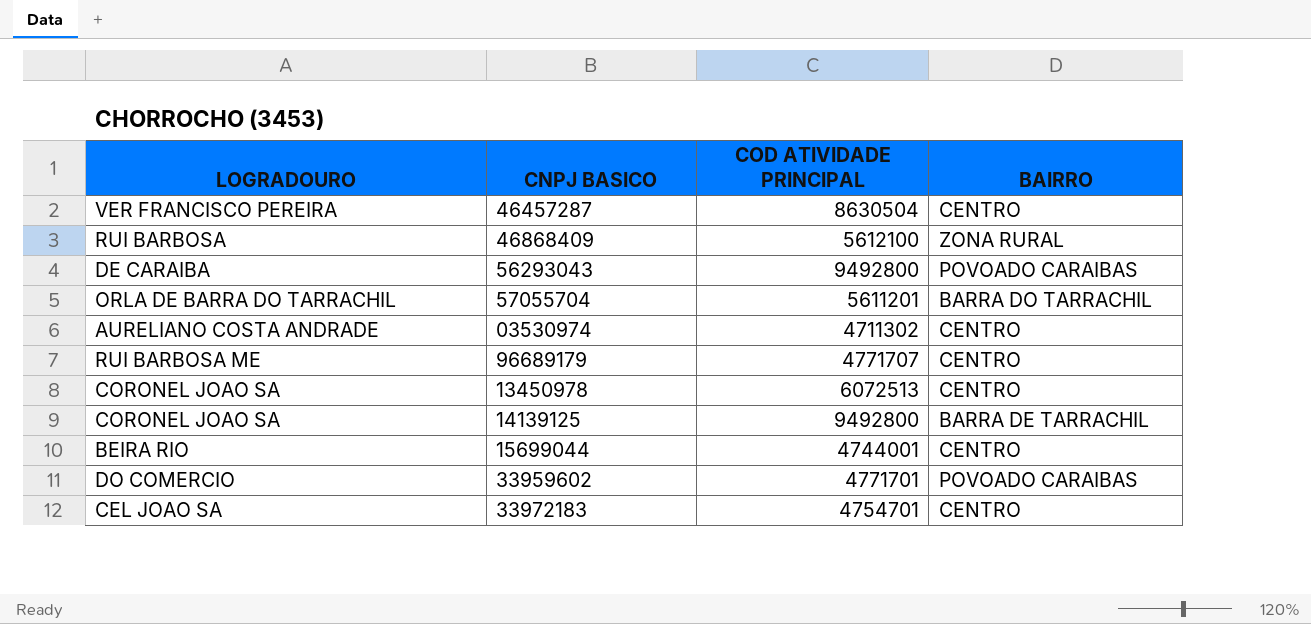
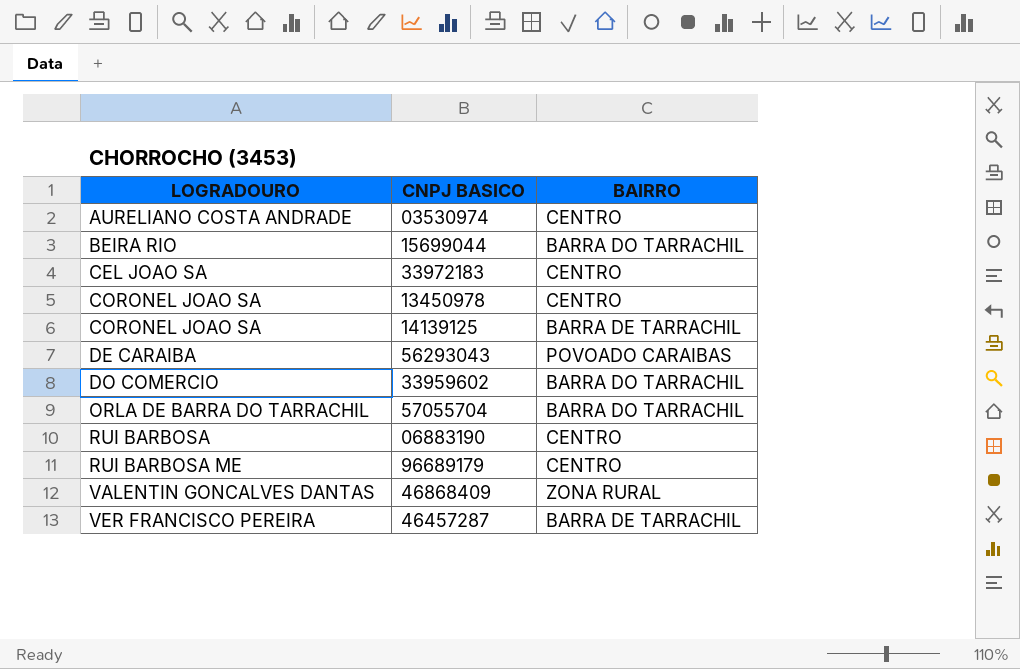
row order: none -> LOGRADOURO ascending
column COD ATIVIDADE PRINCIPAL | position: 3 -> none
15699044 | BAIRRO: CENTRO -> BARRA DO TARRACHIL
33959602 | BAIRRO: POVOADO CARAIBAS -> BARRA DO TARRACHIL
row 06883190: none -> RUI BARBOSA | CENTRO
46868409 | LOGRADOURO: RUI BARBOSA -> VALENTIN GONCALVES DANTAS
46457287 | BAIRRO: CENTRO -> BARRA DE TARRACHIL

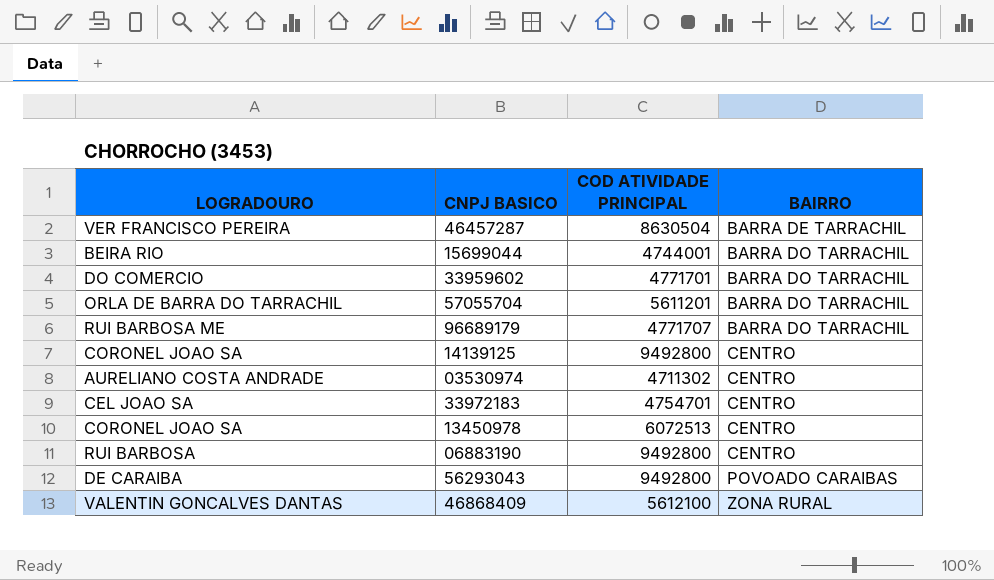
row order: LOGRADOURO ascending -> BAIRRO ascending
column COD ATIVIDADE PRINCIPAL | position: none -> 3
96689179 | BAIRRO: CENTRO -> BARRA DO TARRACHIL
14139125 | BAIRRO: BARRA DE TARRACHIL -> CENTRO

